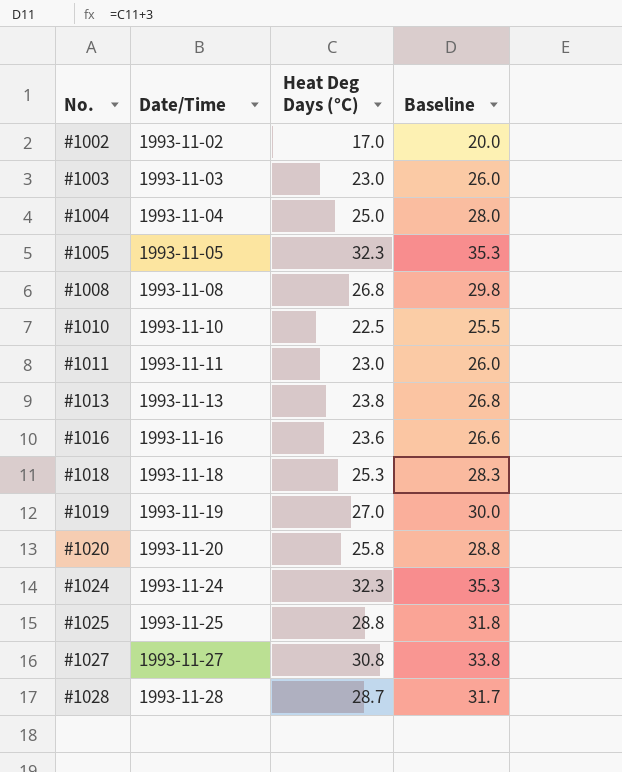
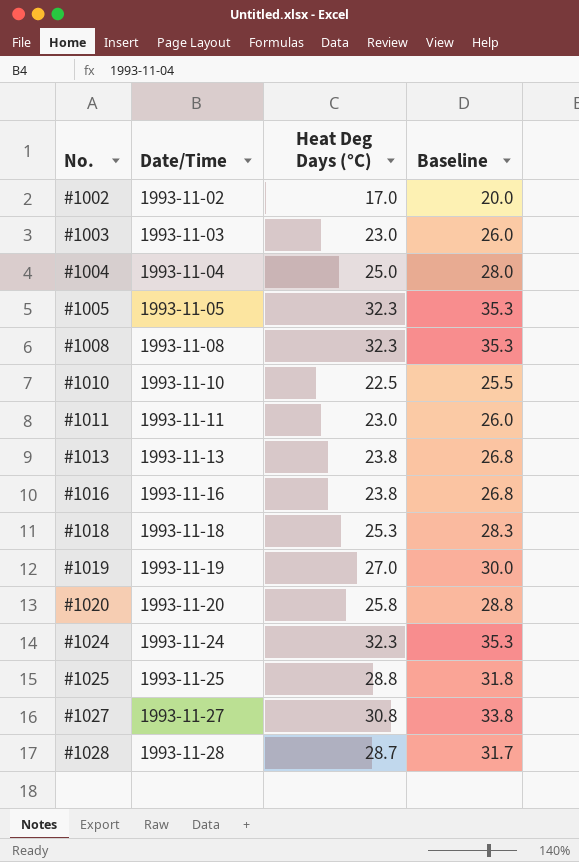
#1008 | Heat Deg Days (°C): 26.8 -> 32.3
#1008 | Baseline: 29.8 -> 35.3
#1016 | Heat Deg Days (°C): 23.6 -> 23.8
#1016 | Baseline: 26.6 -> 26.8

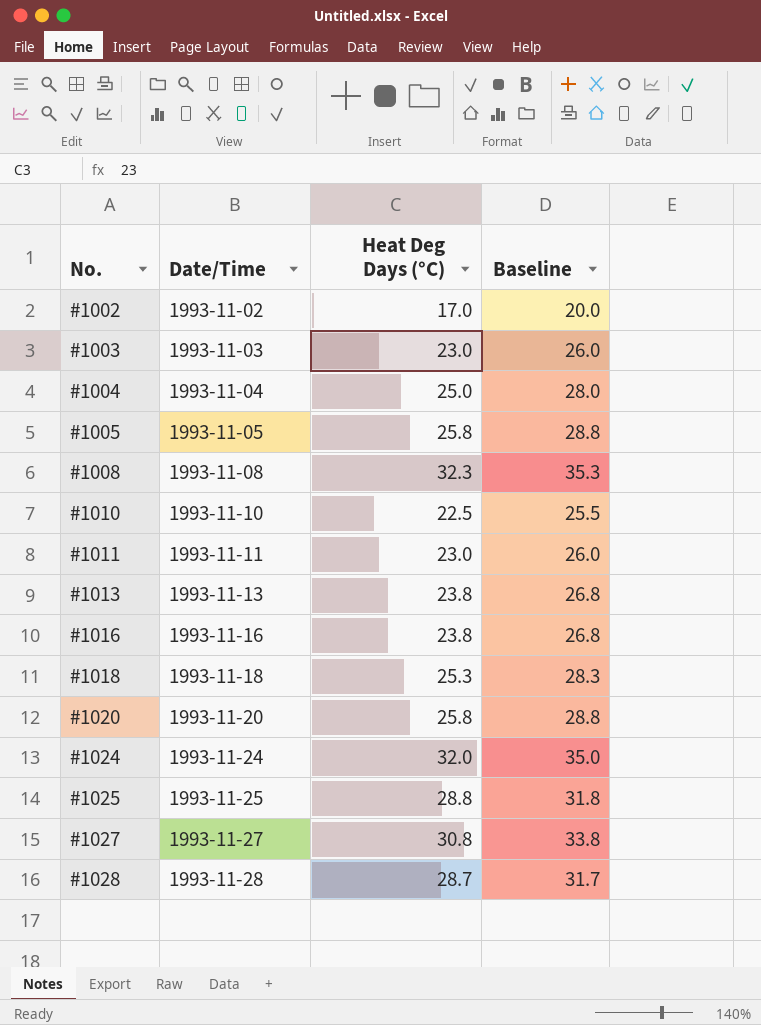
row #1019: 1993-11-19 | 27.0 | 30.0 -> none
#1005 | Heat Deg Days (°C): 32.3 -> 25.8
#1005 | Baseline: 35.3 -> 28.8
#1024 | Heat Deg Days (°C): 32.3 -> 32.0
#1024 | Baseline: 35.3 -> 35.0

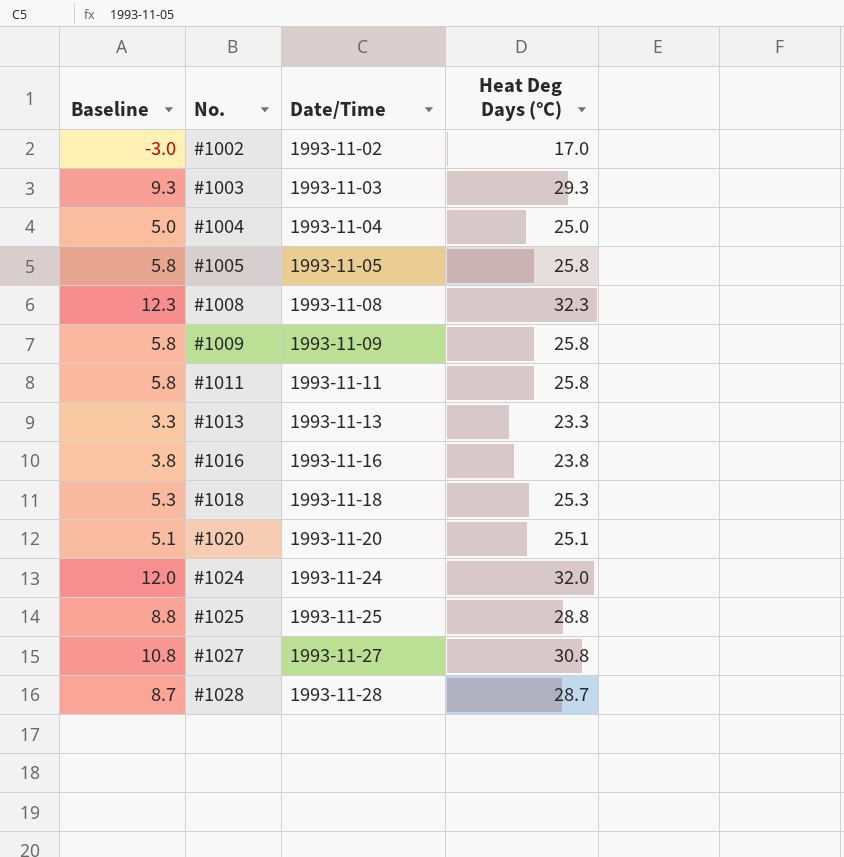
column Baseline | formula: [Heat Deg Days (°C)] + 3 -> [Heat Deg Days (°C)] - 20
column Baseline | position: 4 -> 1
row #1010: 1993-11-10 | 22.5 | 25.5 -> none
#1003 | Heat Deg Days (°C): 23.0 -> 29.3
row #1009: none -> 5.8 | 1993-11-09 | 25.8
#1011 | Heat Deg Days (°C): 23.0 -> 25.8
#1013 | Heat Deg Days (°C): 23.8 -> 23.3
#1020 | Heat Deg Days (°C): 25.8 -> 25.1

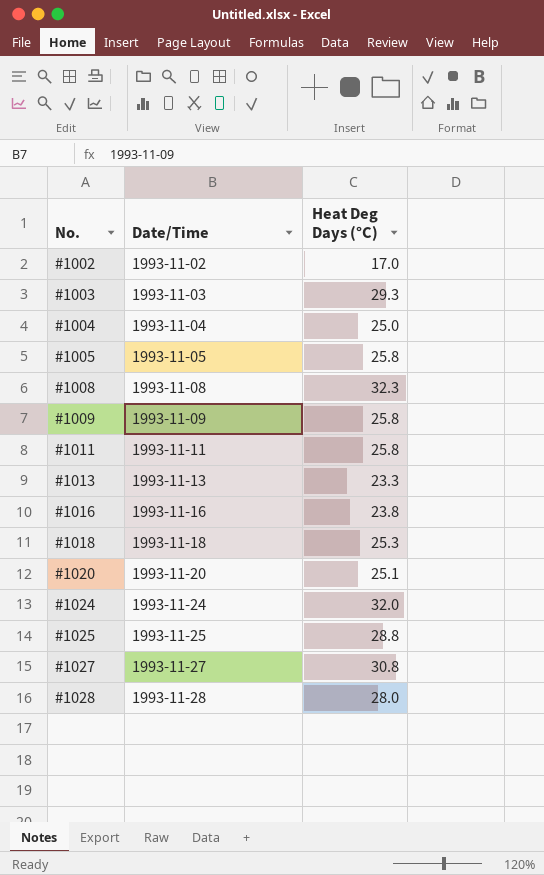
column Baseline | formula: [Heat Deg Days (°C)] - 20 -> none
#1028 | Heat Deg Days (°C): 28.7 -> 28.0

